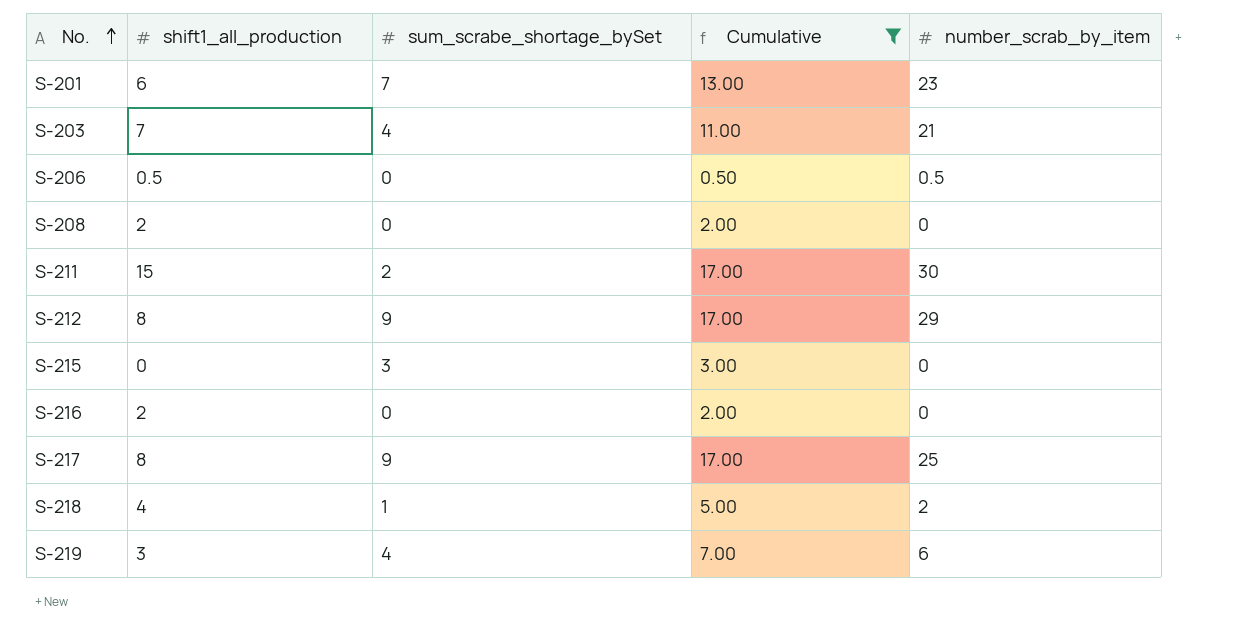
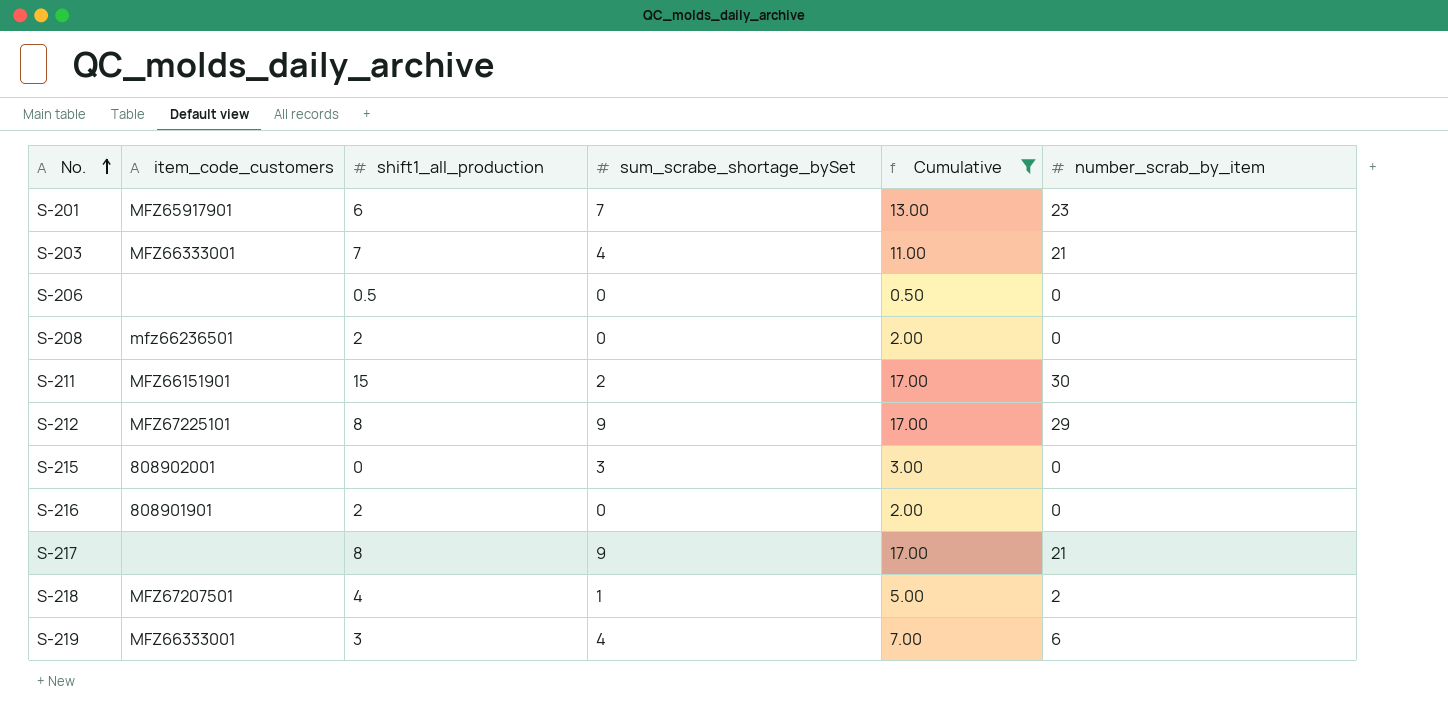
column item_code_customers | position: none -> 2
S-206 | number_scrab_by_item: 0.5 -> 0
S-217 | number_scrab_by_item: 25 -> 21

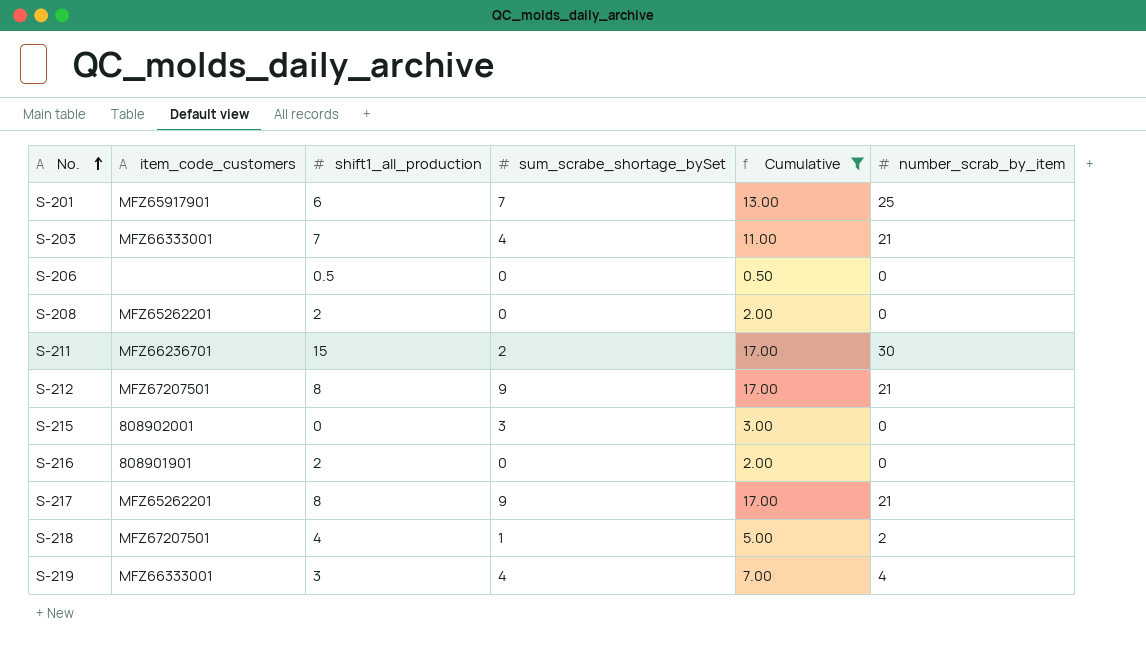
S-201 | number_scrab_by_item: 23 -> 25
S-208 | item_code_customers: mfz66236501 -> MFZ65262201
S-211 | item_code_customers: MFZ66151901 -> MFZ66236701
S-212 | item_code_customers: MFZ67225101 -> MFZ67207501
S-212 | number_scrab_by_item: 29 -> 21
S-217 | item_code_customers: none -> MFZ65262201
S-219 | number_scrab_by_item: 6 -> 4

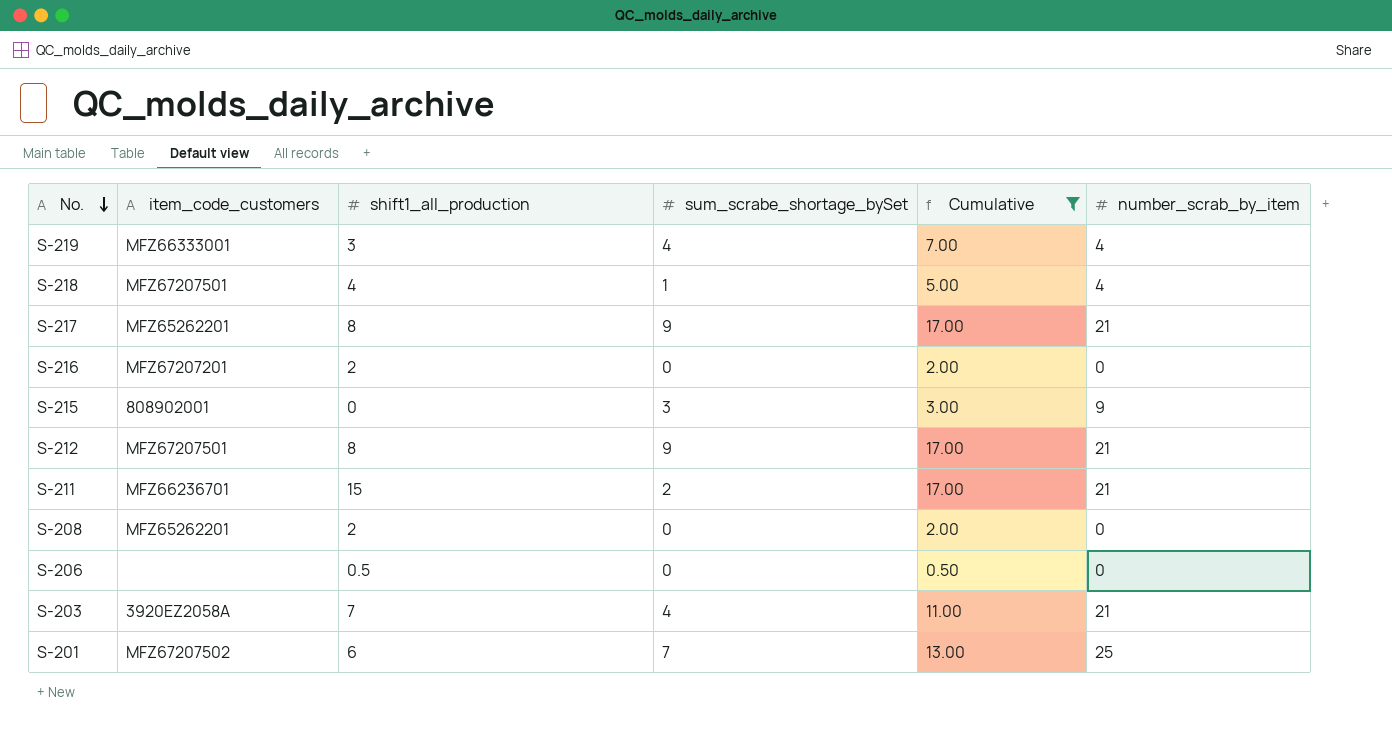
row order: No. ascending -> No. descending
S-218 | number_scrab_by_item: 2 -> 4
S-216 | item_code_customers: 808901901 -> MFZ67207201
S-215 | number_scrab_by_item: 0 -> 9
S-211 | number_scrab_by_item: 30 -> 21
S-203 | item_code_customers: MFZ66333001 -> 3920EZ2058A
S-201 | item_code_customers: MFZ65917901 -> MFZ67207502

